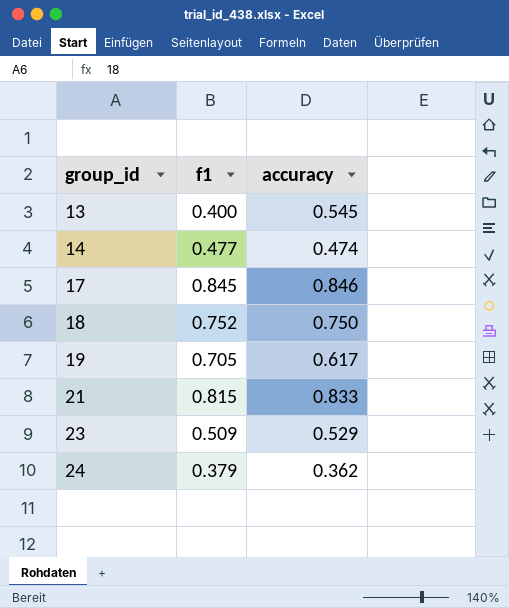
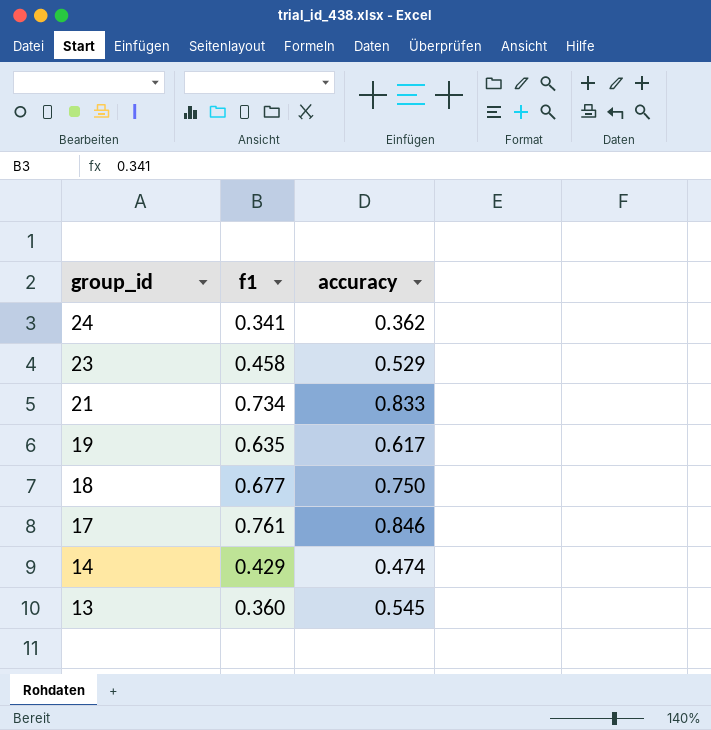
row order: group_id ascending -> group_id descending
24 | f1: 0.379 -> 0.341
23 | f1: 0.509 -> 0.458
21 | f1: 0.815 -> 0.734
19 | f1: 0.705 -> 0.635
18 | f1: 0.752 -> 0.677
17 | f1: 0.845 -> 0.761
14 | f1: 0.477 -> 0.429
13 | f1: 0.400 -> 0.360

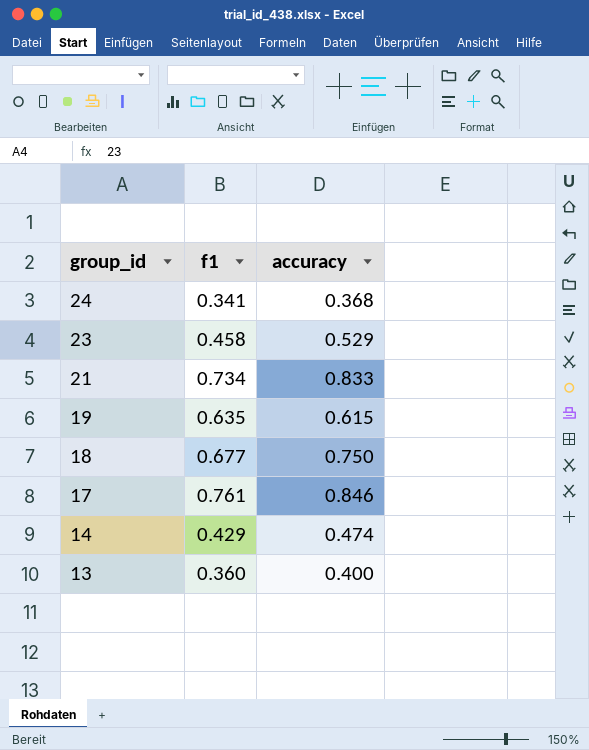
24 | accuracy: 0.362 -> 0.368
19 | accuracy: 0.617 -> 0.615
13 | accuracy: 0.545 -> 0.400

